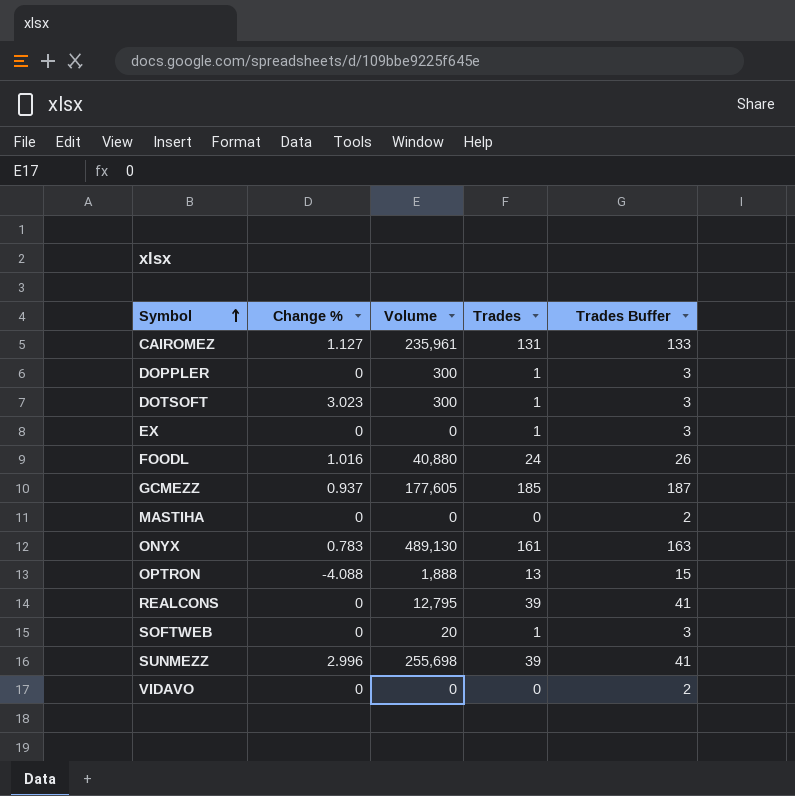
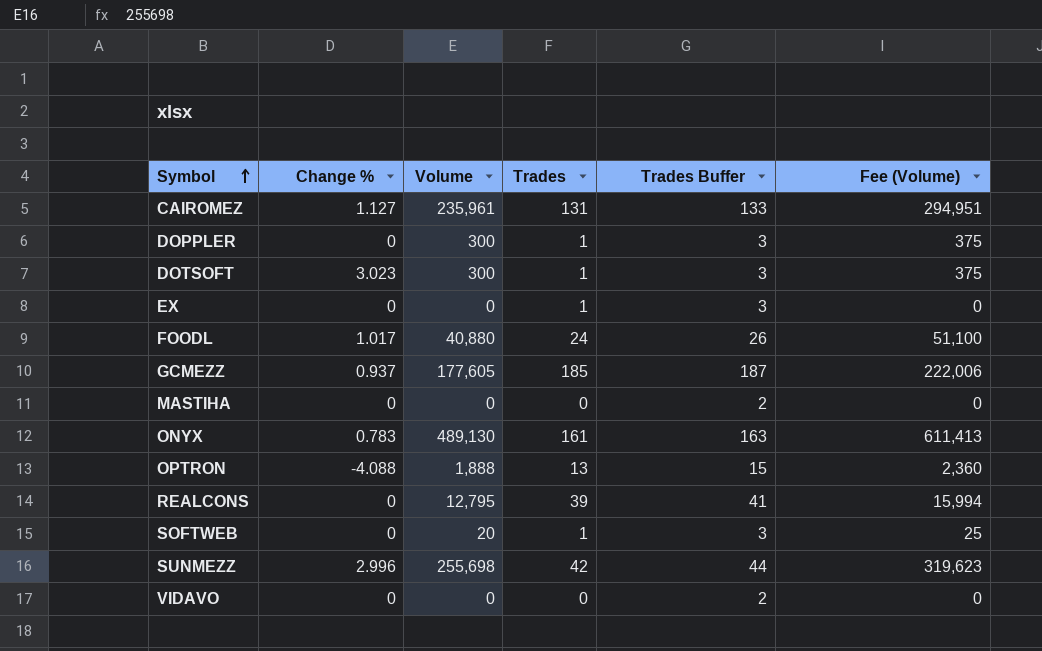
column Fee (Volume) | formula: none -> [Volume] * 1.25
FOODL | Change %: 1.016 -> 1.017
SUNMEZZ | Trades: 39 -> 42
SUNMEZZ | Trades Buffer: 41 -> 44

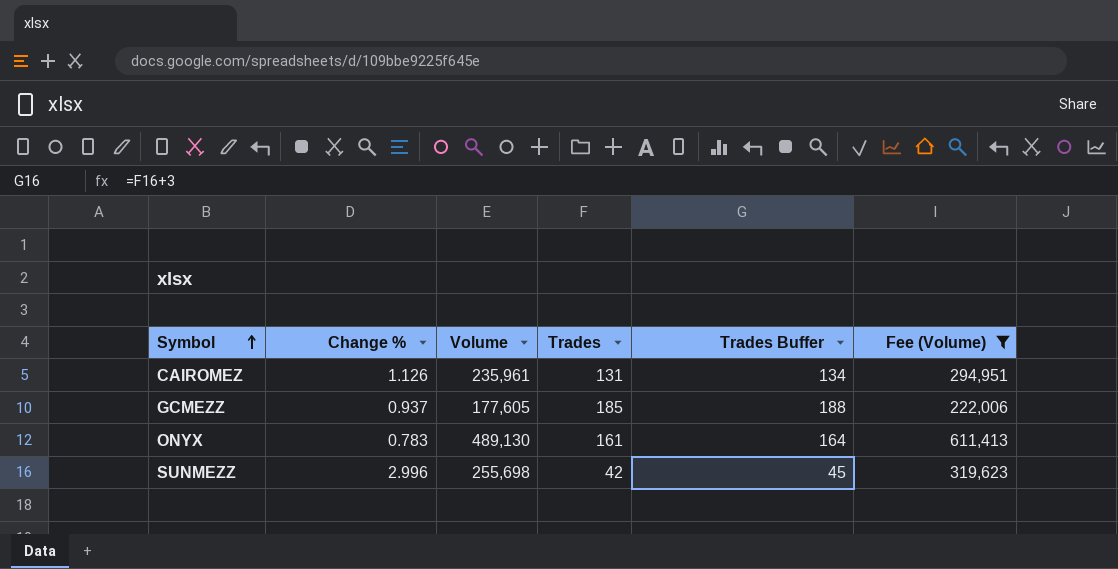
filter: none -> Fee (Volume) >= 222,006
column Trades Buffer | formula: [Trades] + 2 -> [Trades] + 3
CAIROMEZ | Change %: 1.127 -> 1.126

